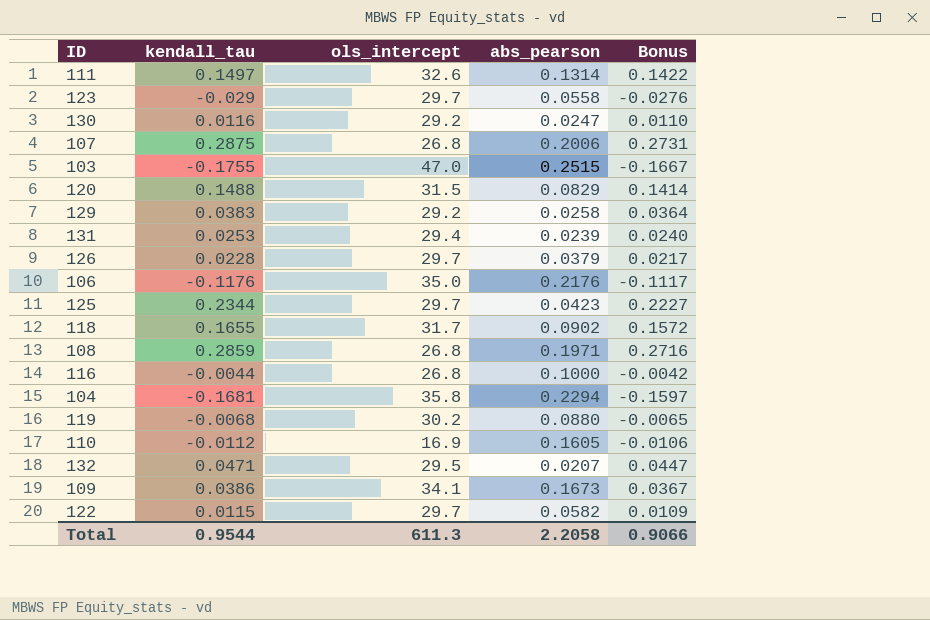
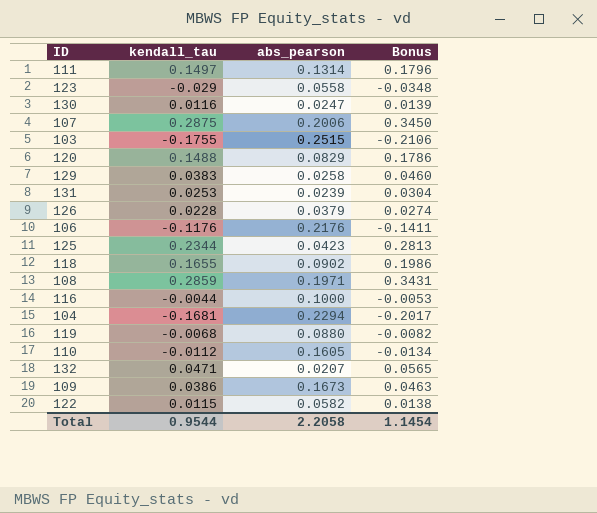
column ols_intercept | position: 3 -> none
column Bonus | formula: [kendall_tau] * 0.95 -> [kendall_tau] * 1.2
Total | Bonus: 0.9066 -> 1.1454

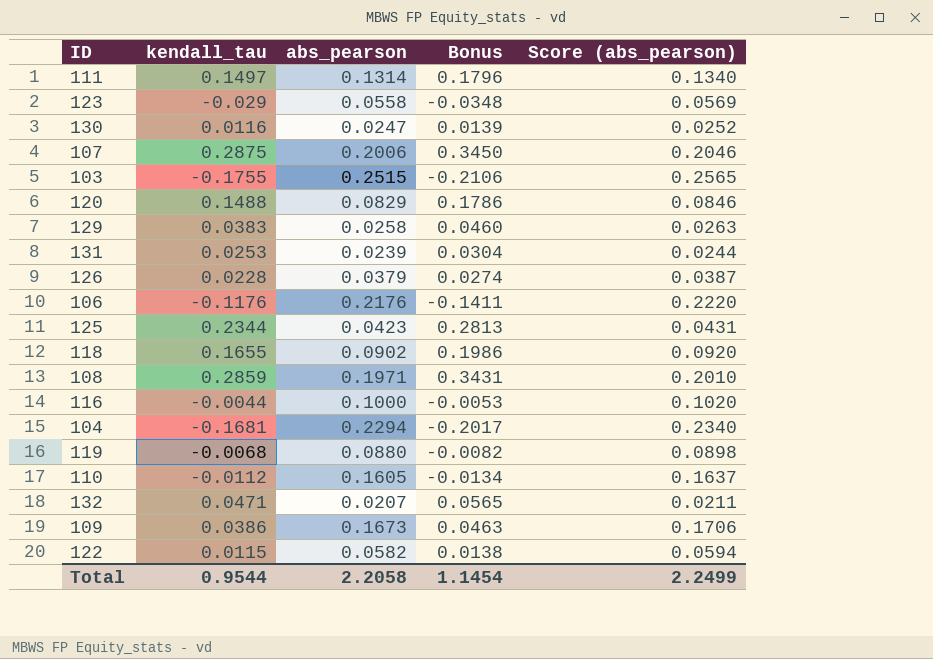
column Score (abs_pearson) | formula: none -> [abs_pearson] * 1.02

